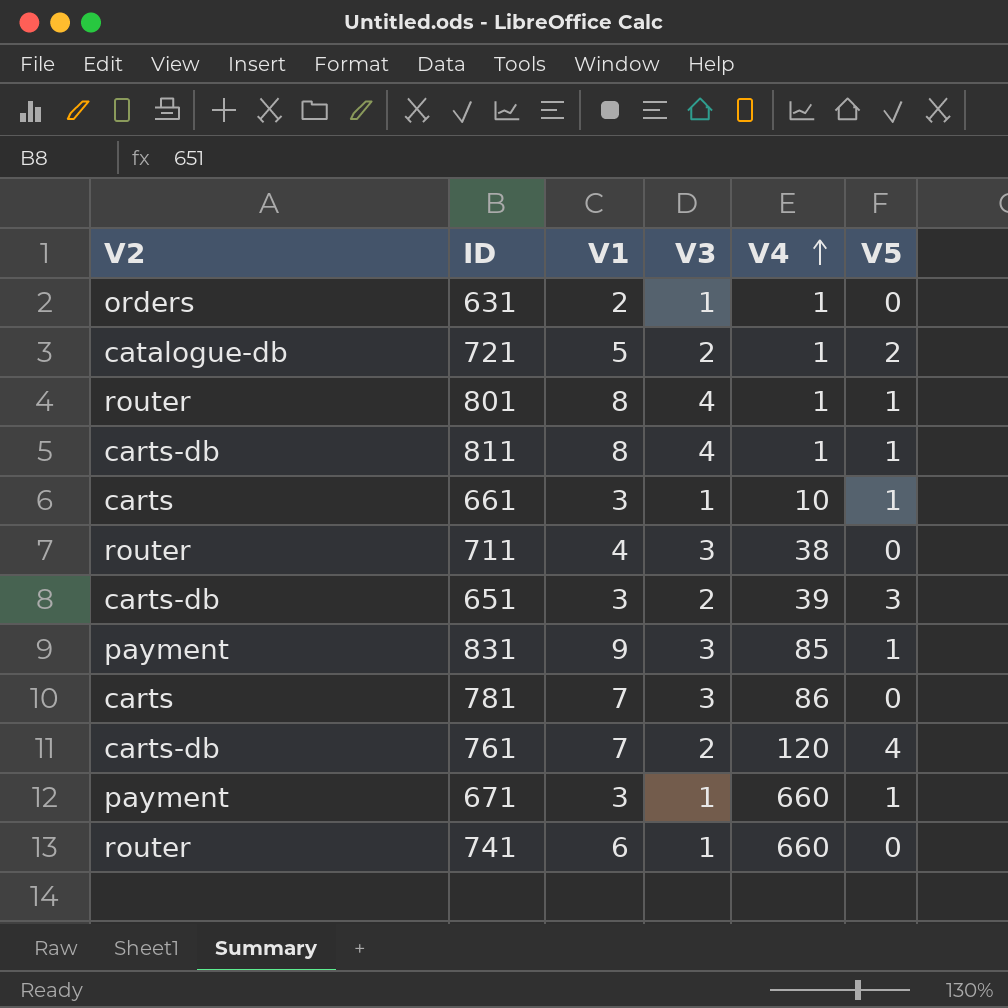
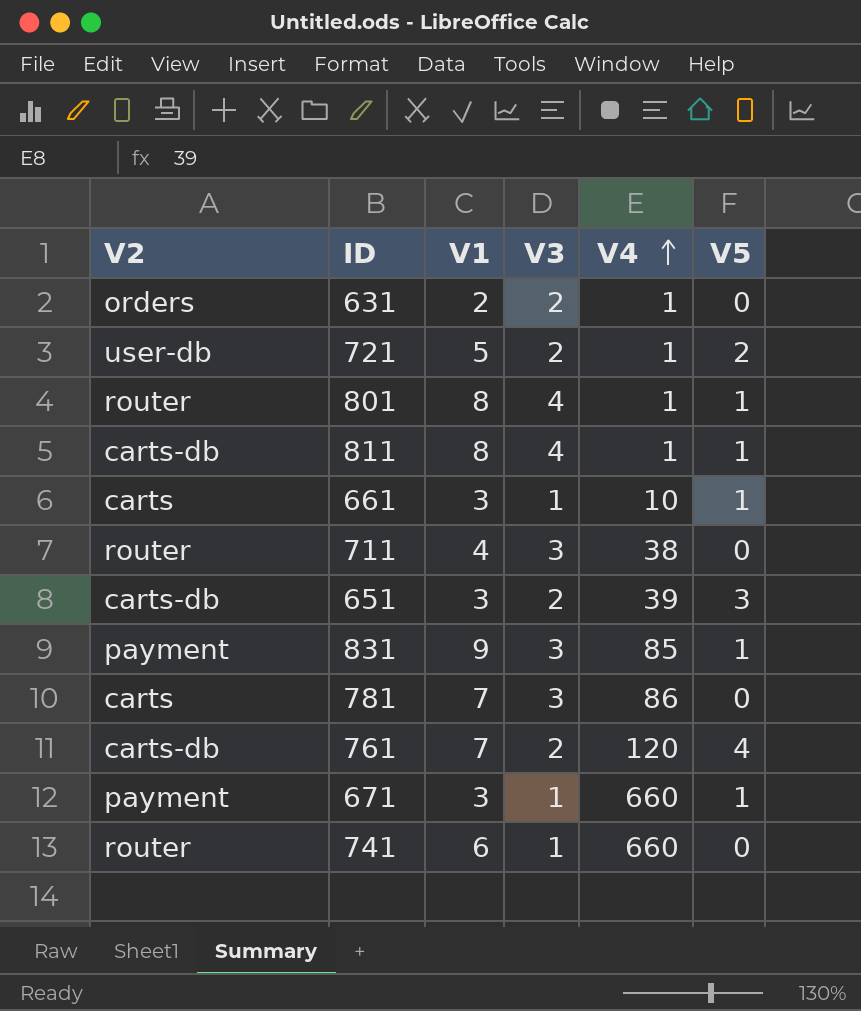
631 | V3: 1 -> 2
721 | V2: catalogue-db -> user-db

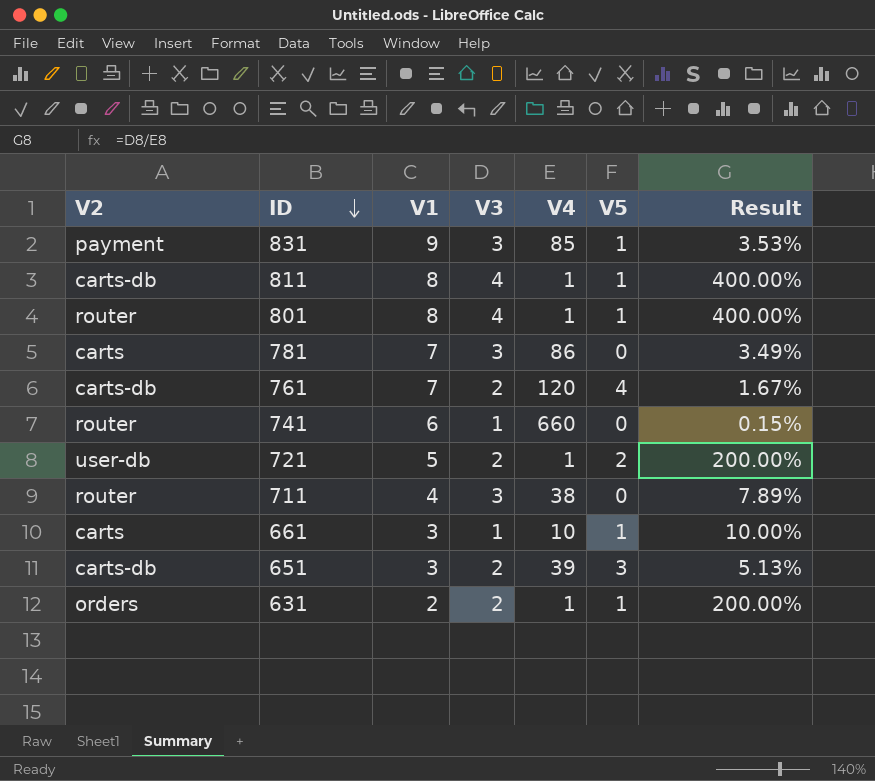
row order: V4 ascending -> ID descending
column Result | formula: none -> [V3] / [V4]
row 671: payment | 3 | 1 | 660 | 1 -> none
631 | V5: 0 -> 1

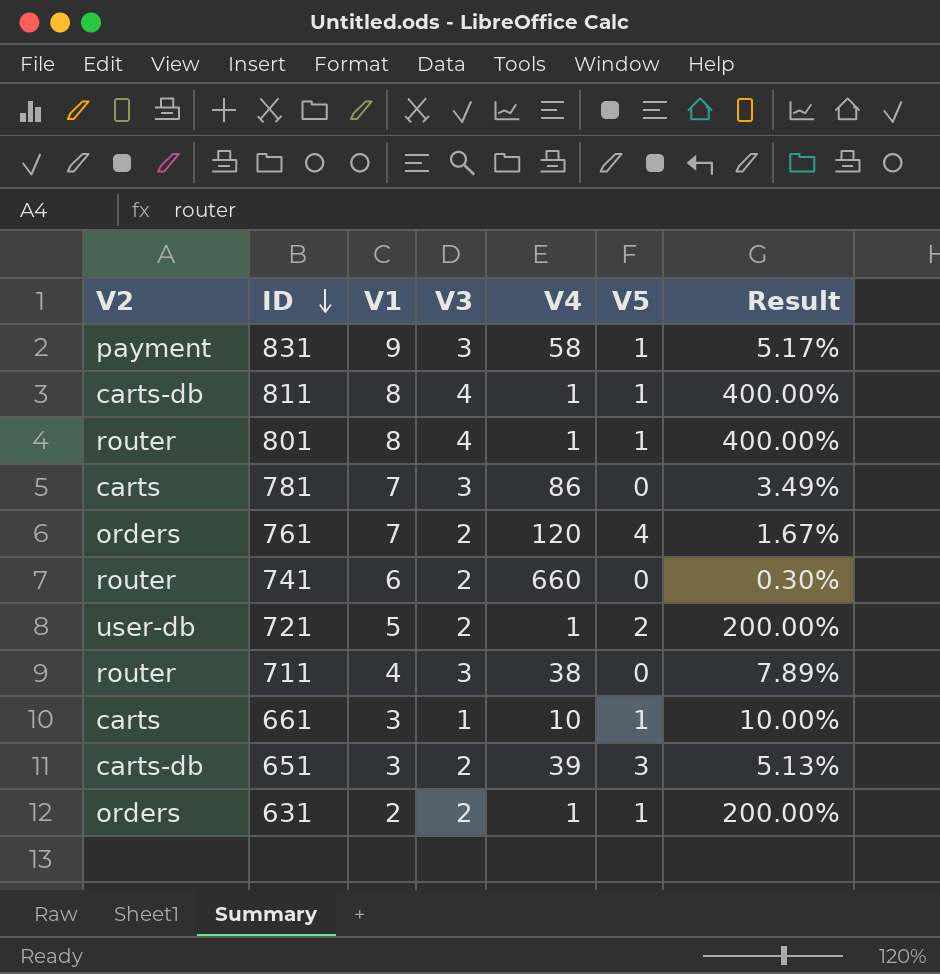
831 | V4: 85 -> 58
831 | Result: 3.53% -> 5.17%
761 | V2: carts-db -> orders
741 | V3: 1 -> 2
741 | Result: 0.15% -> 0.30%

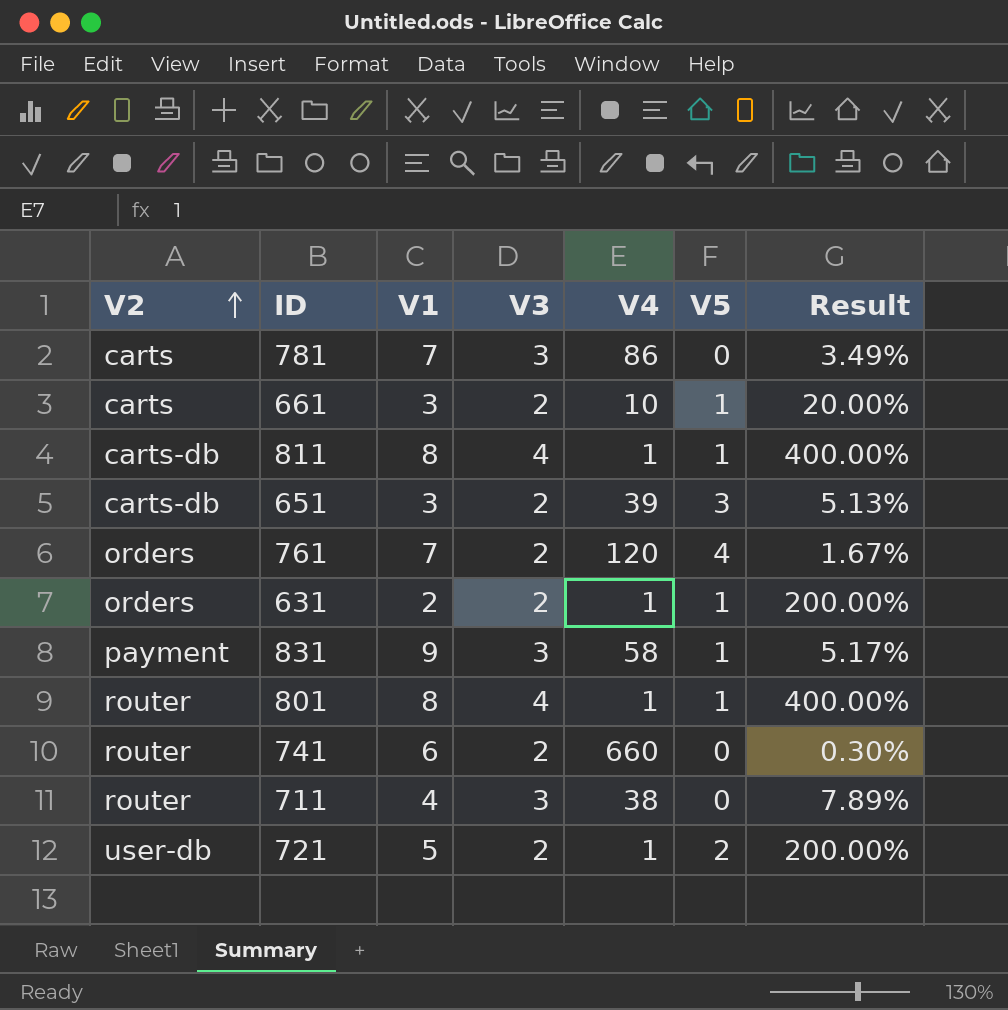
row order: ID descending -> V2 ascending
661 | V3: 1 -> 2
661 | Result: 10.00% -> 20.00%

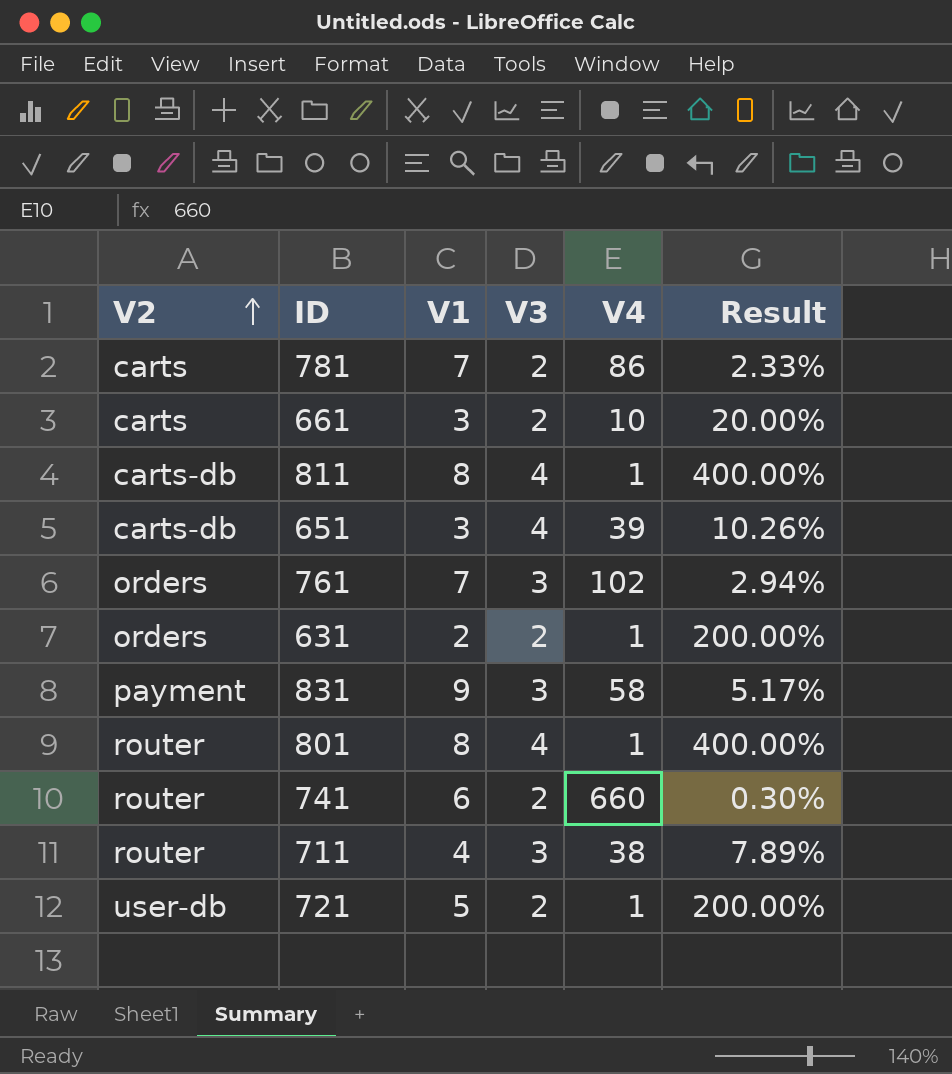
column V5 | position: 6 -> none
781 | V3: 3 -> 2
781 | Result: 3.49% -> 2.33%
651 | V3: 2 -> 4
651 | Result: 5.13% -> 10.26%
761 | V3: 2 -> 3
761 | V4: 120 -> 102
761 | Result: 1.67% -> 2.94%

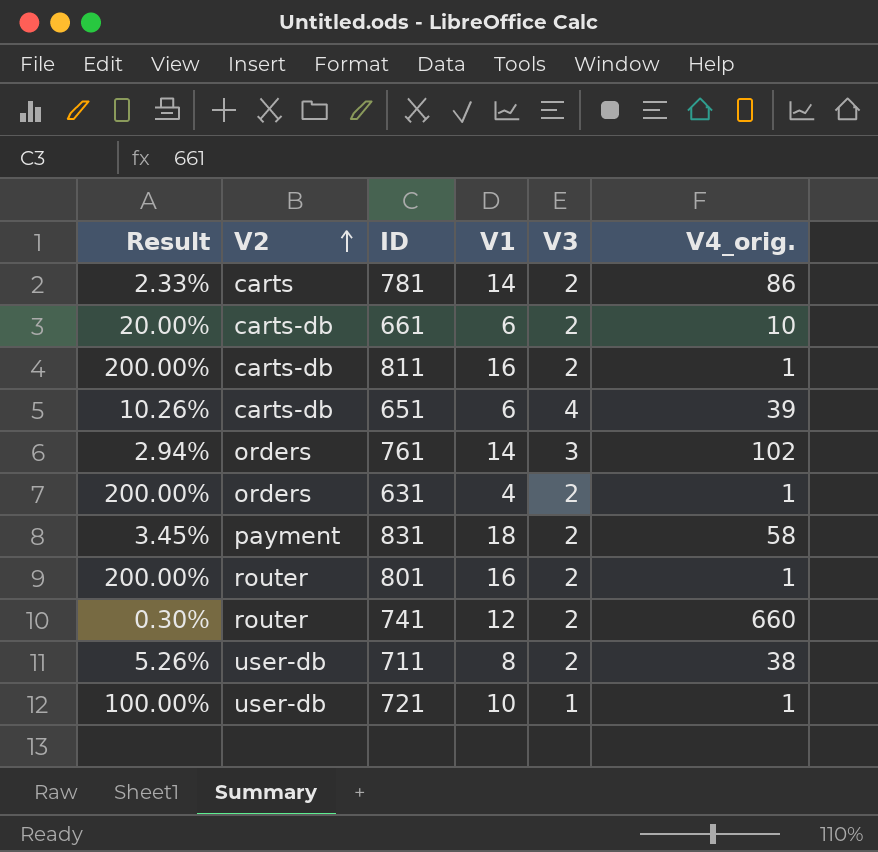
column Result | position: 6 -> 1
column name: V4 -> V4_orig.
781 | V1: 7 -> 14
661 | V2: carts -> carts-db
661 | V1: 3 -> 6
811 | Result: 400.00% -> 200.00%
811 | V1: 8 -> 16
811 | V3: 4 -> 2
651 | V1: 3 -> 6
761 | V1: 7 -> 14
631 | V1: 2 -> 4
831 | Result: 5.17% -> 3.45%
831 | V1: 9 -> 18
831 | V3: 3 -> 2
801 | Result: 400.00% -> 200.00%
801 | V1: 8 -> 16
801 | V3: 4 -> 2
741 | V1: 6 -> 12
711 | Result: 7.89% -> 5.26%
711 | V2: router -> user-db
711 | V1: 4 -> 8
711 | V3: 3 -> 2
721 | Result: 200.00% -> 100.00%
721 | V1: 5 -> 10
721 | V3: 2 -> 1

